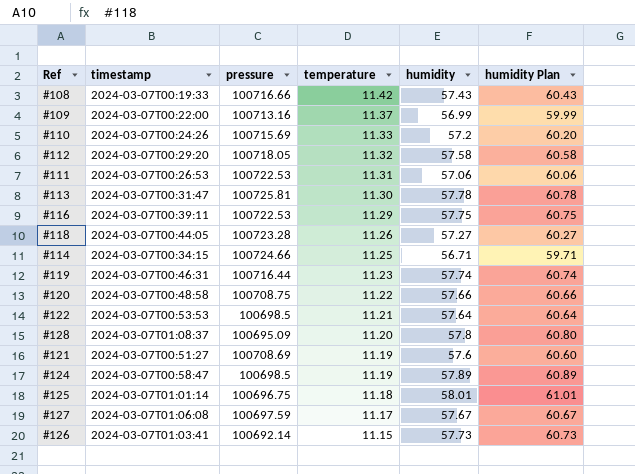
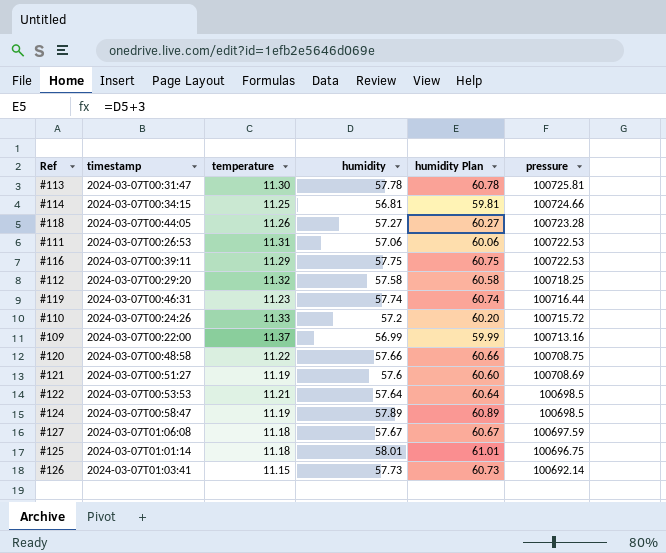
row order: temperature descending -> pressure descending
column pressure | position: 3 -> 6
row #108: 2024-03-07T00:19:33 | 100716.66 | 11.42 | 57.43 | 60.43 -> none
row #128: 2024-03-07T01:08:37 | 100695.09 | 11.20 | 57.8 | 60.80 -> none
#114 | humidity: 56.71 -> 56.81
#114 | humidity Plan: 59.71 -> 59.81
#112 | pressure: 100718.05 -> 100718.25
#110 | pressure: 100715.69 -> 100715.72
#127 | temperature: 11.17 -> 11.18

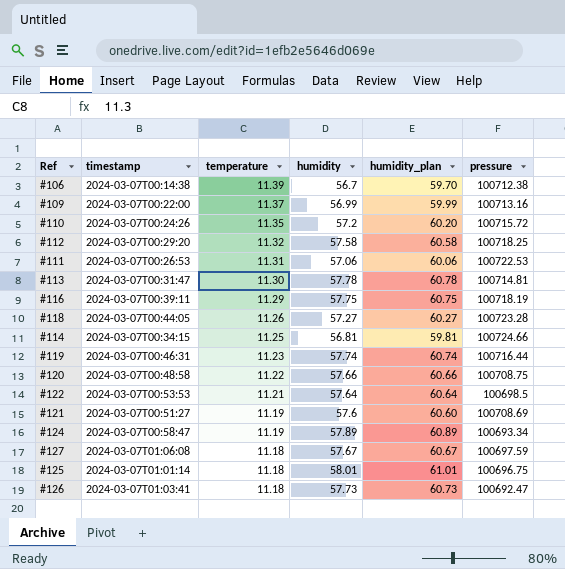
row order: pressure descending -> temperature descending
column name: humidity Plan -> humidity_plan
row #106: none -> 2024-03-07T00:14:38 | 11.39 | 56.7 | 59.70 | 100712.38
#110 | temperature: 11.33 -> 11.35
#113 | pressure: 100725.81 -> 100714.81
#116 | pressure: 100722.53 -> 100718.19
#124 | pressure: 100698.5 -> 100693.34
#126 | temperature: 11.15 -> 11.18
#126 | pressure: 100692.14 -> 100692.47

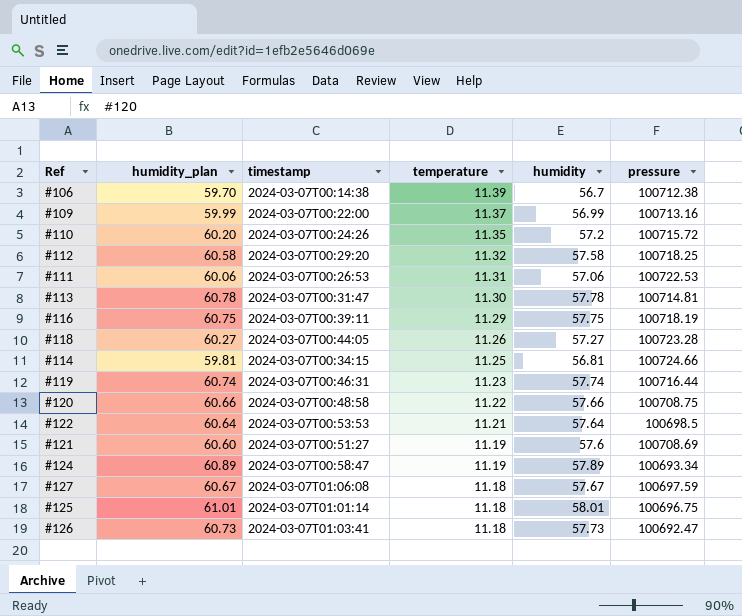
column humidity_plan | position: 5 -> 2

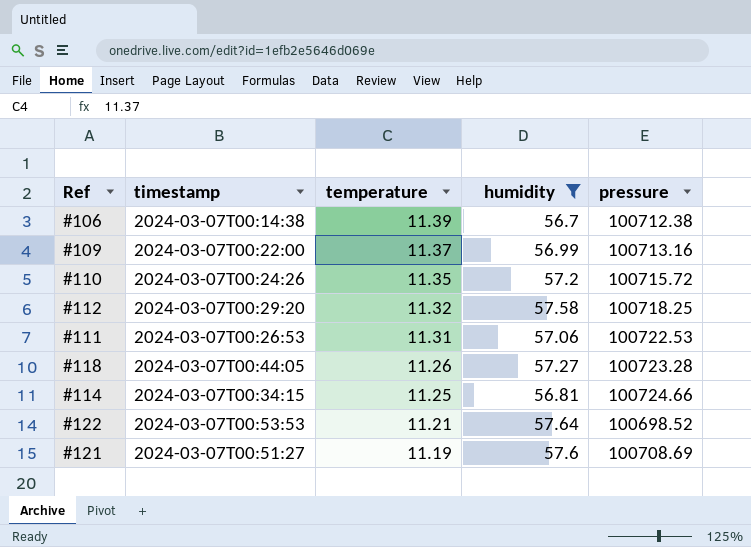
filter: none -> humidity <= 57.64
column humidity_plan | formula: [humidity] + 3 -> none
#122 | pressure: 100698.5 -> 100698.52

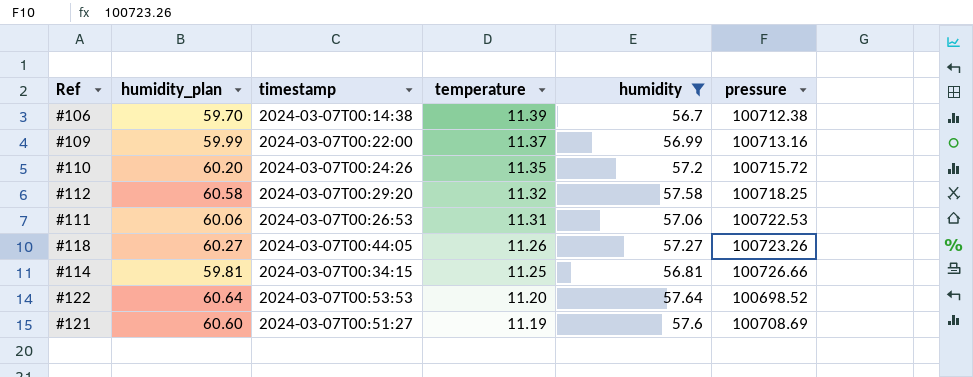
column humidity_plan | formula: none -> [humidity] + 3
#118 | pressure: 100723.28 -> 100723.26
#114 | pressure: 100724.66 -> 100726.66
#122 | temperature: 11.21 -> 11.20

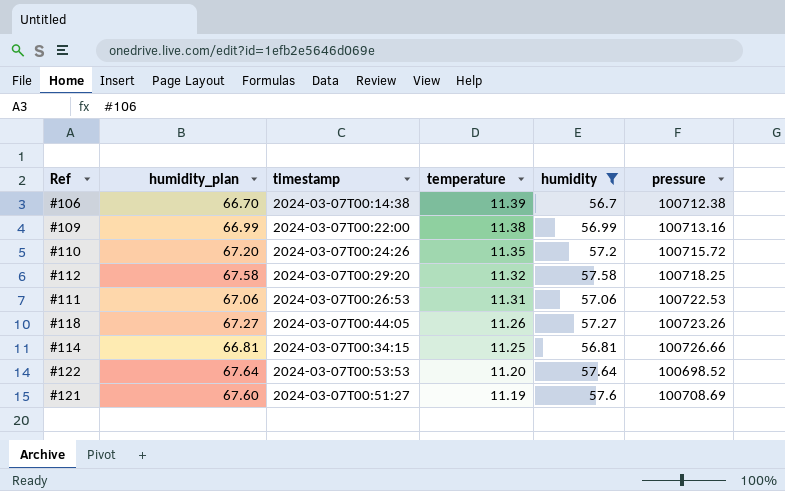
column humidity_plan | formula: [humidity] + 3 -> [humidity] + 10
#109 | temperature: 11.37 -> 11.38

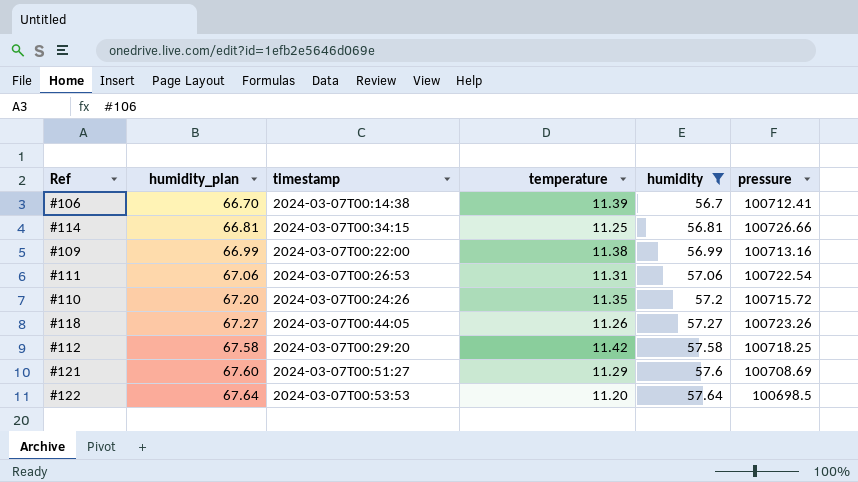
row order: temperature descending -> humidity_plan ascending
#106 | pressure: 100712.38 -> 100712.41
#111 | pressure: 100722.53 -> 100722.54
#112 | temperature: 11.32 -> 11.42
#121 | temperature: 11.19 -> 11.29
#122 | pressure: 100698.52 -> 100698.5

